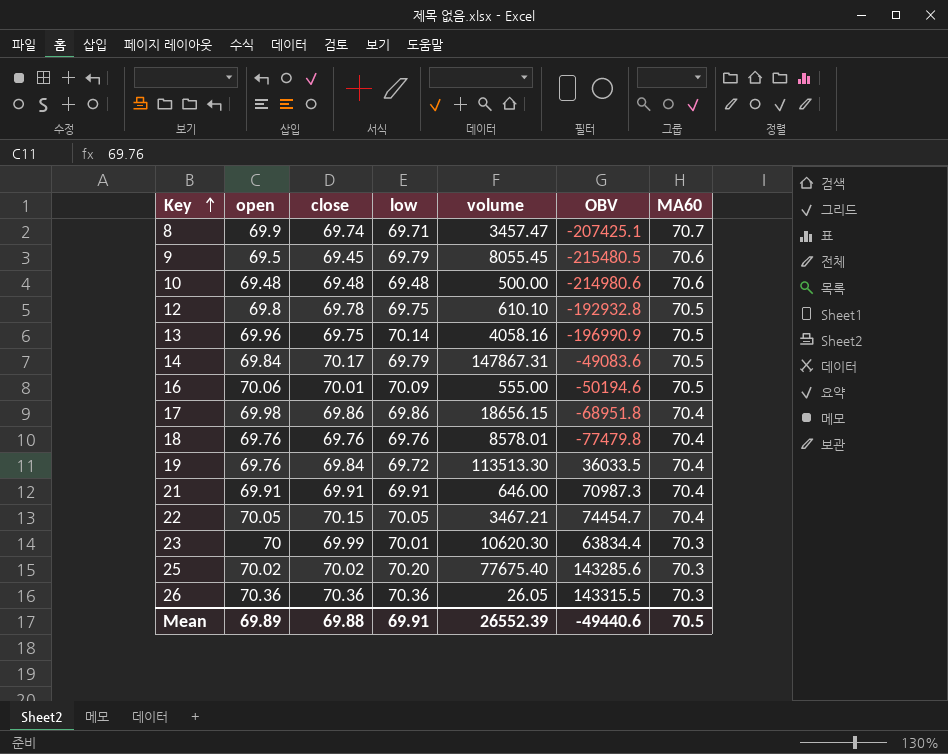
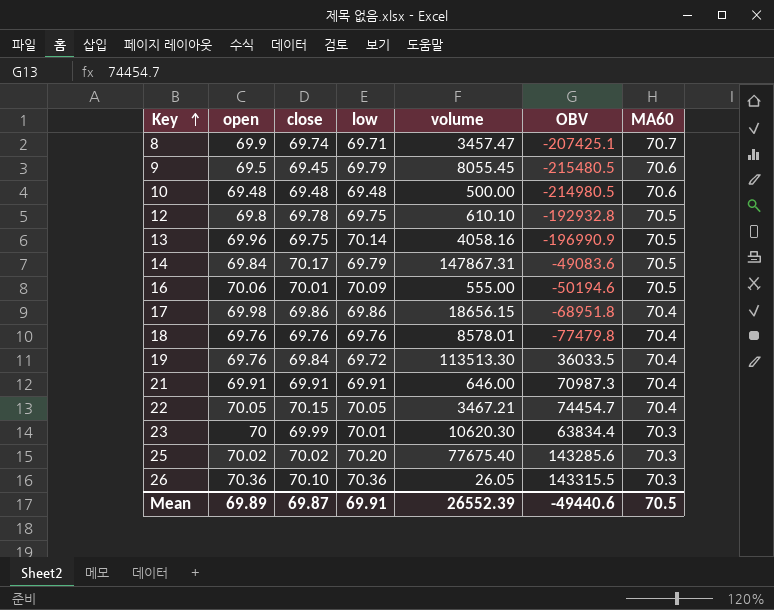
10 | OBV: -214980.6 -> -214980.5
26 | close: 70.36 -> 70.10
Mean | close: 69.88 -> 69.87

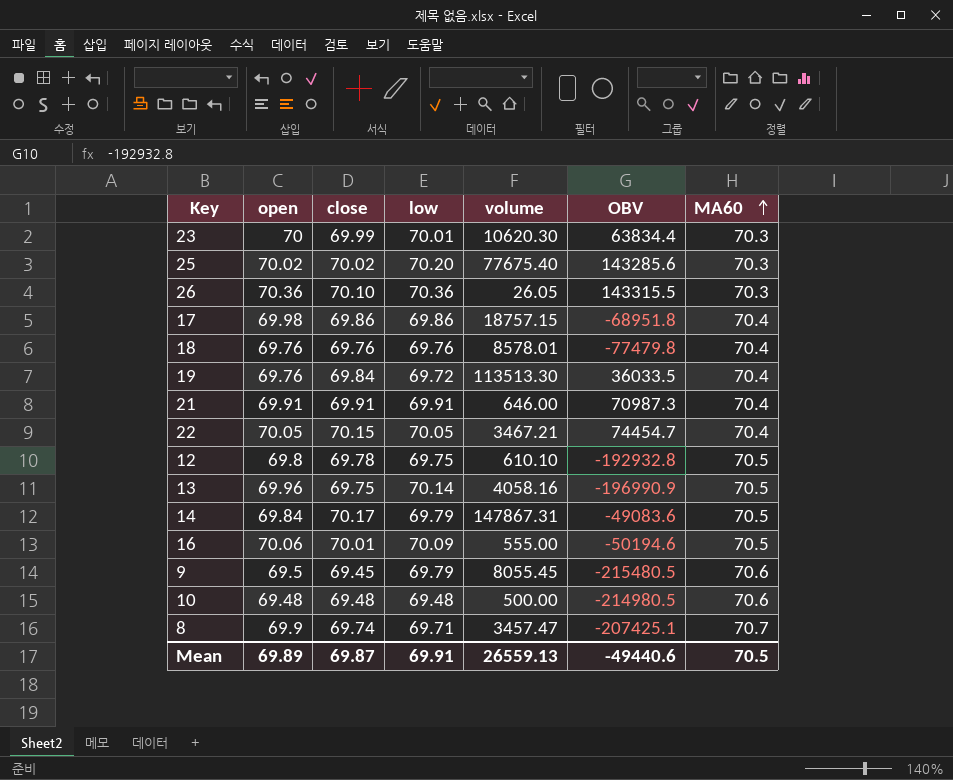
row order: Key ascending -> MA60 ascending
17 | volume: 18656.15 -> 18757.15
Mean | volume: 26552.39 -> 26559.13

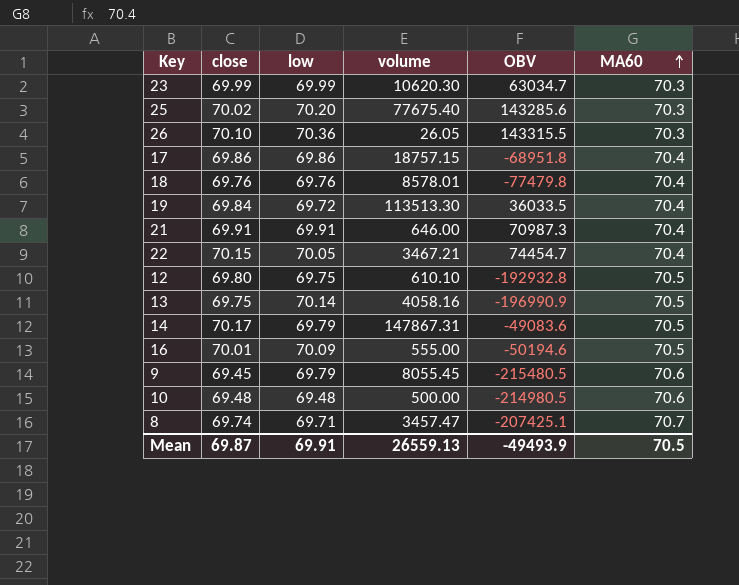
column open | position: 2 -> none
23 | low: 70.01 -> 69.99
23 | OBV: 63834.4 -> 63034.7
12 | close: 69.78 -> 69.80
Mean | OBV: -49440.6 -> -49493.9

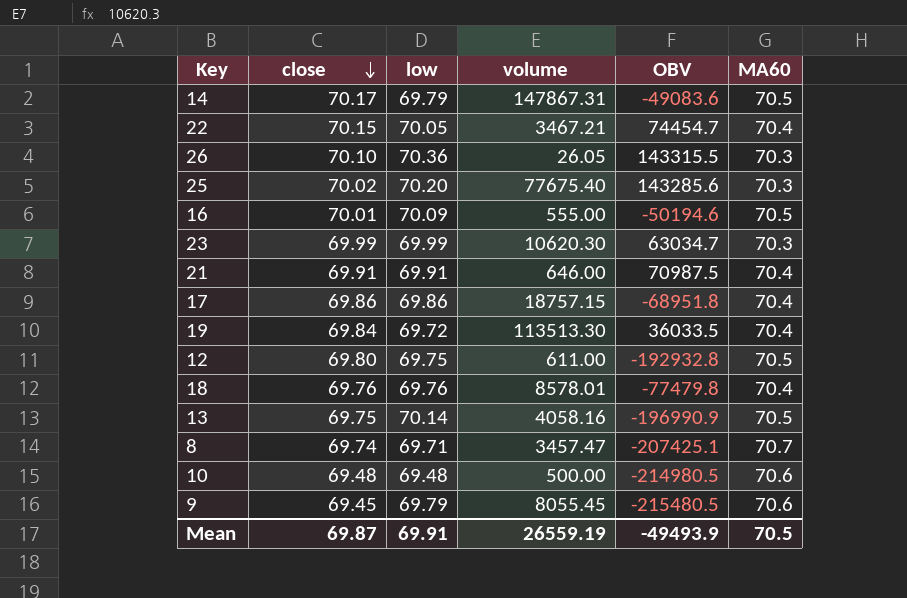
row order: MA60 ascending -> close descending
21 | OBV: 70987.3 -> 70987.5
12 | volume: 610.10 -> 611.00
Mean | volume: 26559.13 -> 26559.19

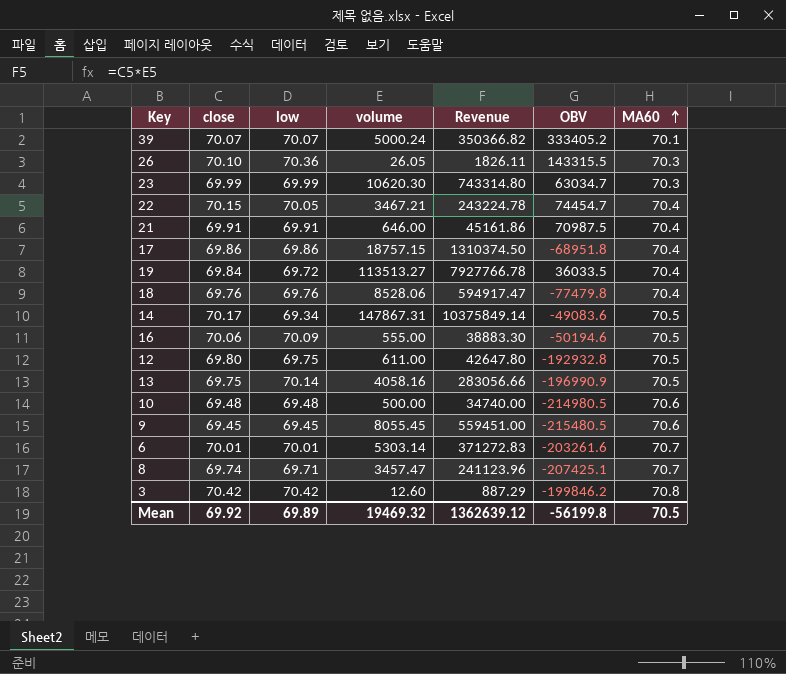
row order: close descending -> MA60 ascending
column Revenue | formula: none -> [close] * [volume]
row 25: 70.02 | 70.20 | 77675.40 | 143285.6 | 70.3 -> none
row 39: none -> 70.07 | 70.07 | 5000.24 | 350366.82 | 333405.2 | 70.1
19 | volume: 113513.30 -> 113513.27
18 | volume: 8578.01 -> 8528.06
14 | low: 69.79 -> 69.34
16 | close: 70.01 -> 70.06
9 | low: 69.79 -> 69.45
row 6: none -> 70.01 | 70.01 | 5303.14 | 371272.83 | -203261.6 | 70.7
row 3: none -> 70.42 | 70.42 | 12.60 | 887.29 | -199846.2 | 70.8
Mean | close: 69.87 -> 69.92
Mean | low: 69.91 -> 69.89
Mean | volume: 26559.19 -> 19469.32
Mean | OBV: -49493.9 -> -56199.8

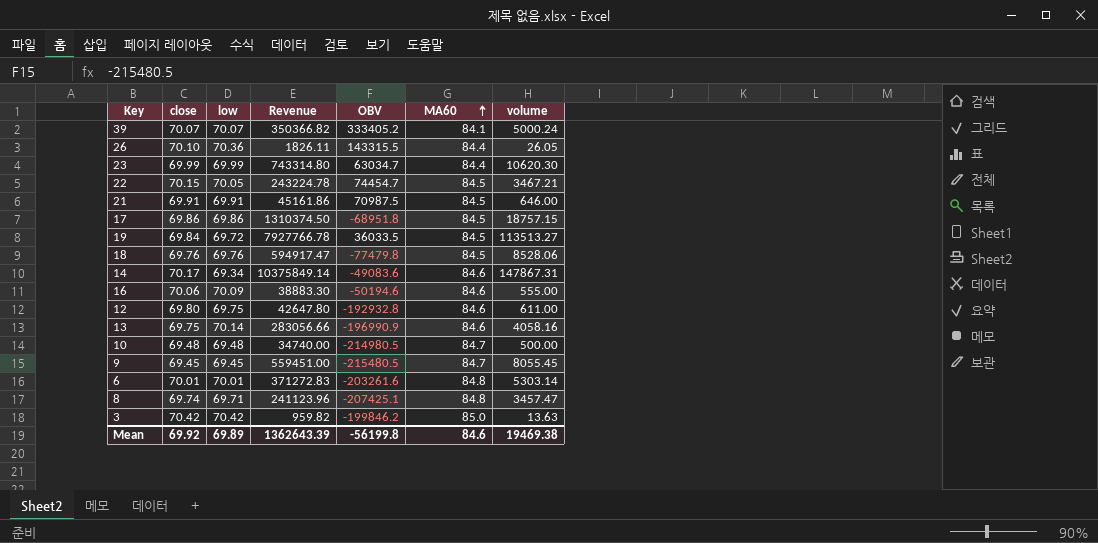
column volume | position: 4 -> 7
39 | MA60: 70.1 -> 84.1
26 | MA60: 70.3 -> 84.4
23 | MA60: 70.3 -> 84.4
22 | MA60: 70.4 -> 84.5
21 | MA60: 70.4 -> 84.5
17 | MA60: 70.4 -> 84.5
19 | MA60: 70.4 -> 84.5
18 | MA60: 70.4 -> 84.5
14 | MA60: 70.5 -> 84.6
16 | MA60: 70.5 -> 84.6
12 | MA60: 70.5 -> 84.6
13 | MA60: 70.5 -> 84.6
10 | MA60: 70.6 -> 84.7
9 | MA60: 70.6 -> 84.7
6 | MA60: 70.7 -> 84.8
8 | MA60: 70.7 -> 84.8
3 | Revenue: 887.29 -> 959.82
3 | MA60: 70.8 -> 85.0
3 | volume: 12.60 -> 13.63
Mean | Revenue: 1362639.12 -> 1362643.39
Mean | MA60: 70.5 -> 84.6
Mean | volume: 19469.32 -> 19469.38

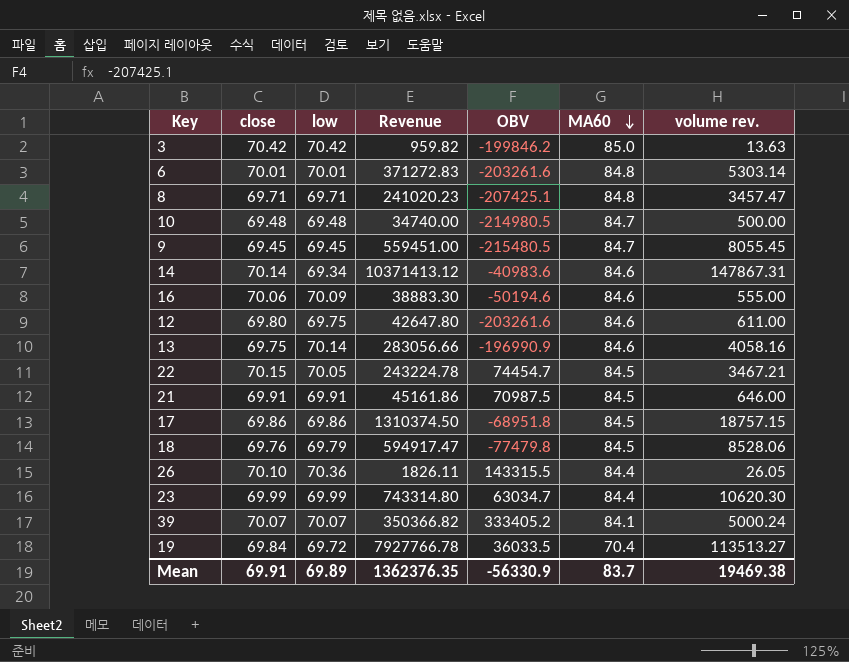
row order: MA60 ascending -> MA60 descending
column name: volume -> volume rev.
8 | close: 69.74 -> 69.71
8 | Revenue: 241123.96 -> 241020.23
14 | close: 70.17 -> 70.14
14 | Revenue: 10375849.14 -> 10371413.12
14 | OBV: -49083.6 -> -40983.6
12 | OBV: -192932.8 -> -203261.6
18 | low: 69.76 -> 69.79
19 | MA60: 84.5 -> 70.4
Mean | close: 69.92 -> 69.91
Mean | Revenue: 1362643.39 -> 1362376.35
Mean | OBV: -56199.8 -> -56330.9
Mean | MA60: 84.6 -> 83.7

